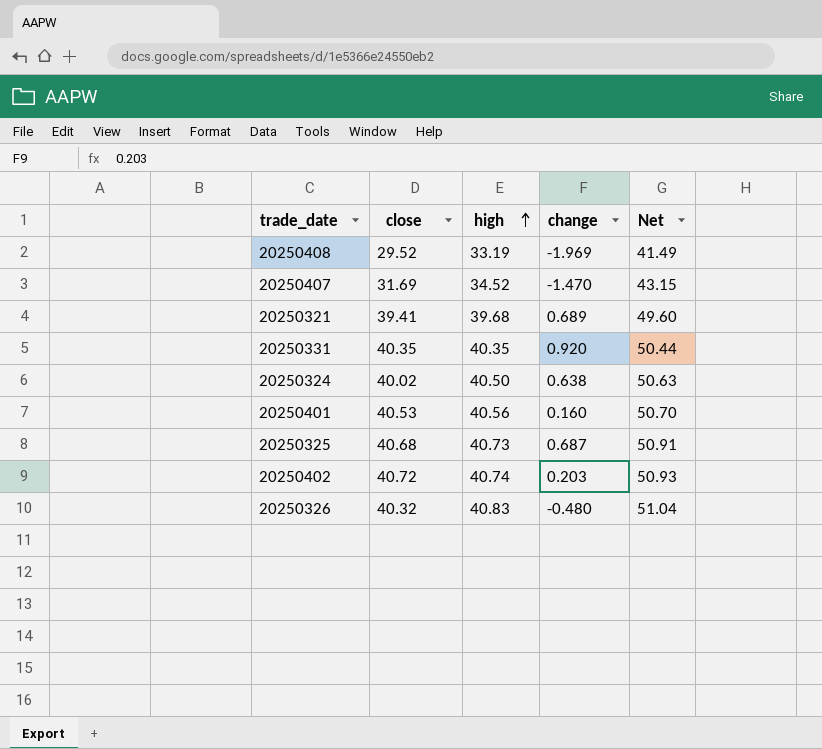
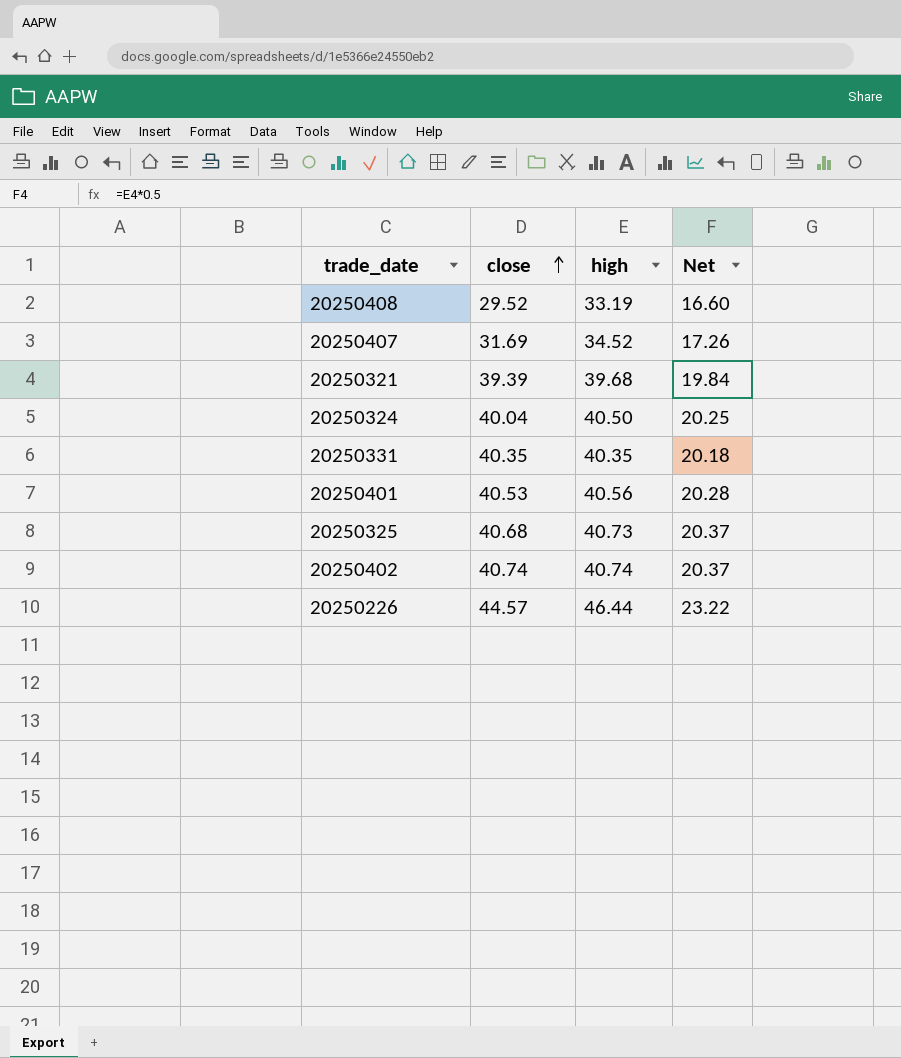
row order: high ascending -> close ascending
column change | position: 4 -> none
column Net | formula: [high] * 1.25 -> [high] * 0.5
row 20250326: 40.32 | 40.83 | -0.480 | 51.04 -> none
20250321 | close: 39.41 -> 39.39
20250324 | close: 40.02 -> 40.04
20250402 | close: 40.72 -> 40.74
row 20250226: none -> 44.57 | 46.44 | 23.22

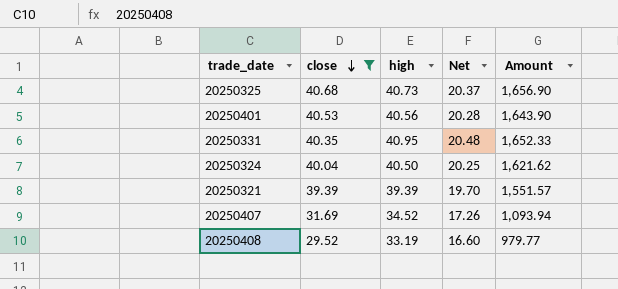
filter: none -> close <= 40.68
row order: close ascending -> close descending
column Amount | formula: none -> [close] * [high]
20250331 | high: 40.35 -> 40.95
20250331 | Net: 20.18 -> 20.48
20250321 | high: 39.68 -> 39.39
20250321 | Net: 19.84 -> 19.70

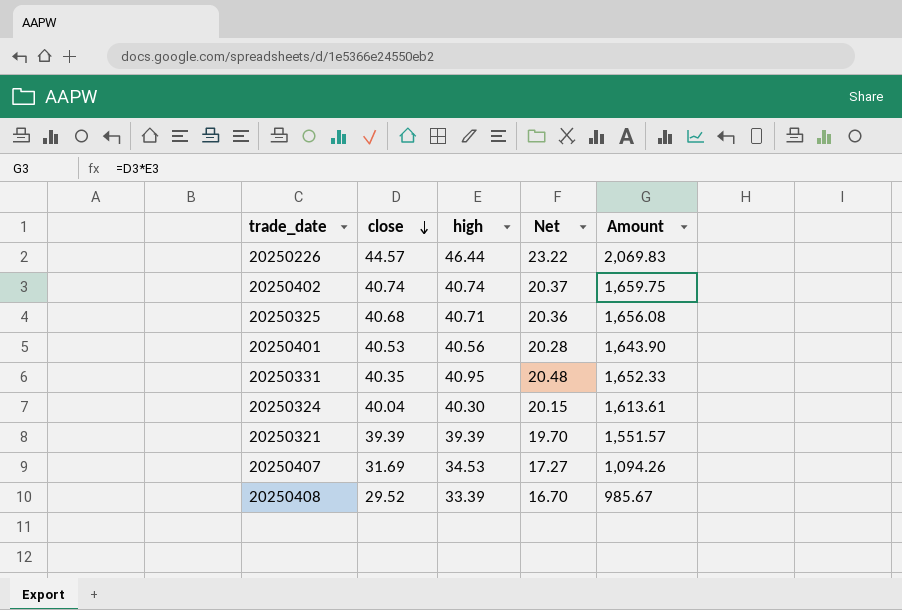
filter: close <= 40.68 -> none
20250325 | high: 40.73 -> 40.71
20250325 | Net: 20.37 -> 20.36
20250325 | Amount: 1,656.90 -> 1,656.08
20250324 | high: 40.50 -> 40.30
20250324 | Net: 20.25 -> 20.15
20250324 | Amount: 1,621.62 -> 1,613.61
20250407 | high: 34.52 -> 34.53
20250407 | Net: 17.26 -> 17.27
20250407 | Amount: 1,093.94 -> 1,094.26
20250408 | high: 33.19 -> 33.39
20250408 | Net: 16.60 -> 16.70
20250408 | Amount: 979.77 -> 985.67

